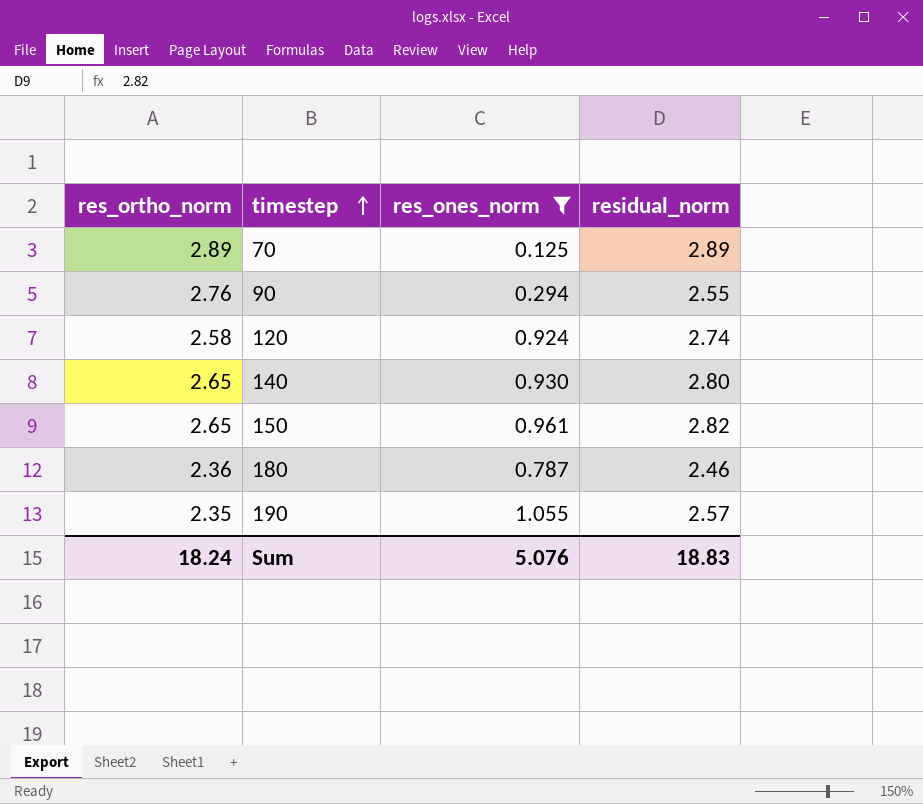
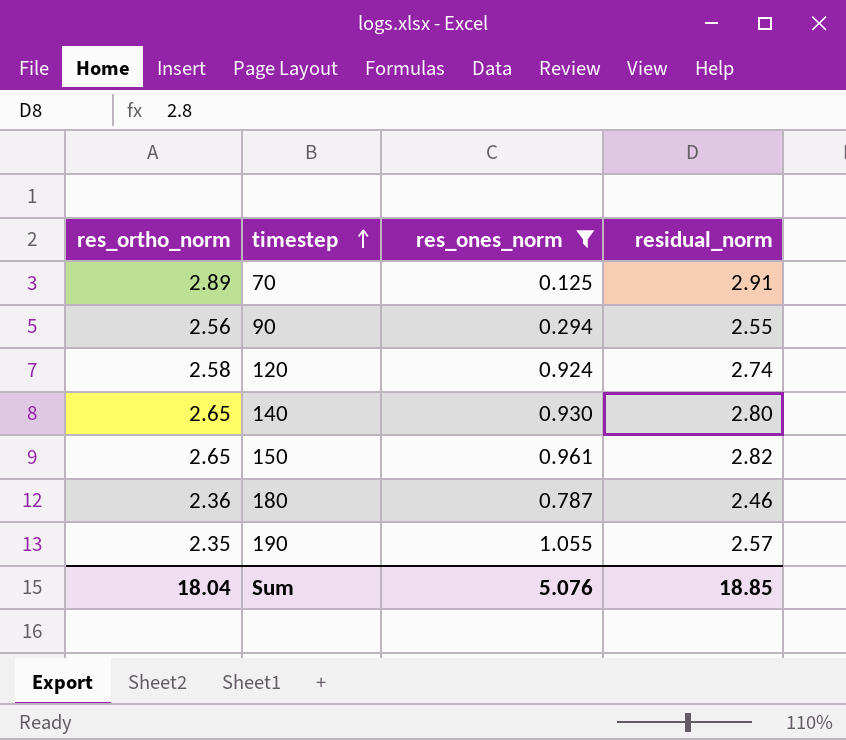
70 | residual_norm: 2.89 -> 2.91
90 | res_ortho_norm: 2.76 -> 2.56
Sum | res_ortho_norm: 18.24 -> 18.04
Sum | residual_norm: 18.83 -> 18.85

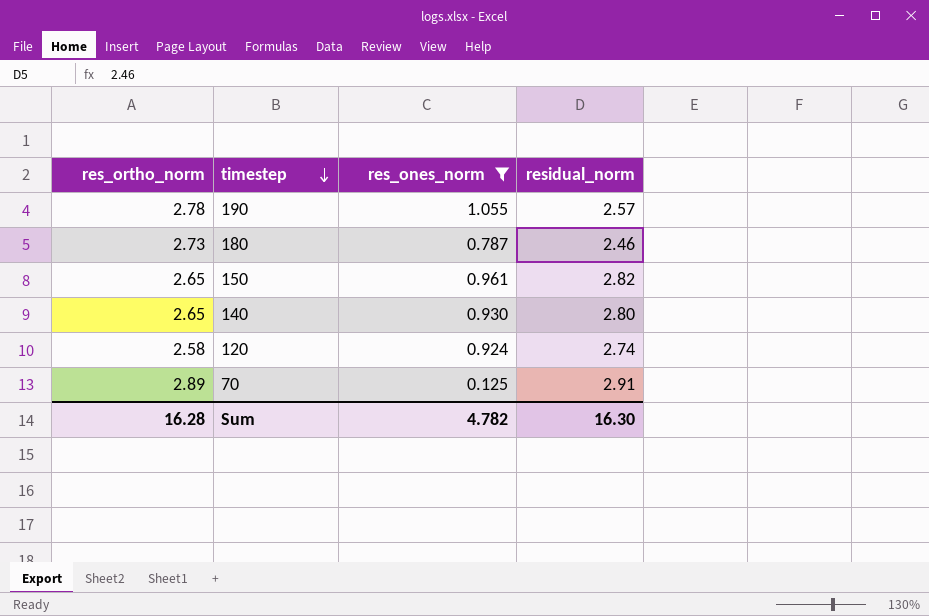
row order: timestep ascending -> timestep descending
row 90: 2.56 | 0.294 | 2.55 -> none
190 | res_ortho_norm: 2.35 -> 2.78
180 | res_ortho_norm: 2.36 -> 2.73
Sum | res_ortho_norm: 18.04 -> 16.28
Sum | res_ones_norm: 5.076 -> 4.782
Sum | residual_norm: 18.85 -> 16.30

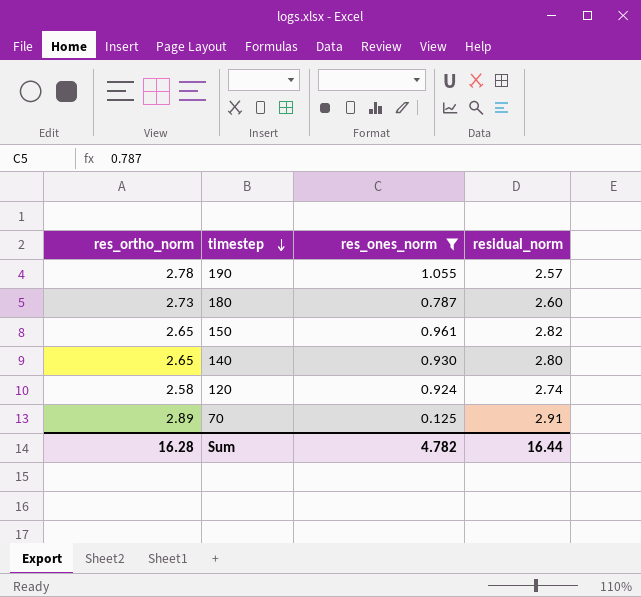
180 | residual_norm: 2.46 -> 2.60
Sum | residual_norm: 16.30 -> 16.44

